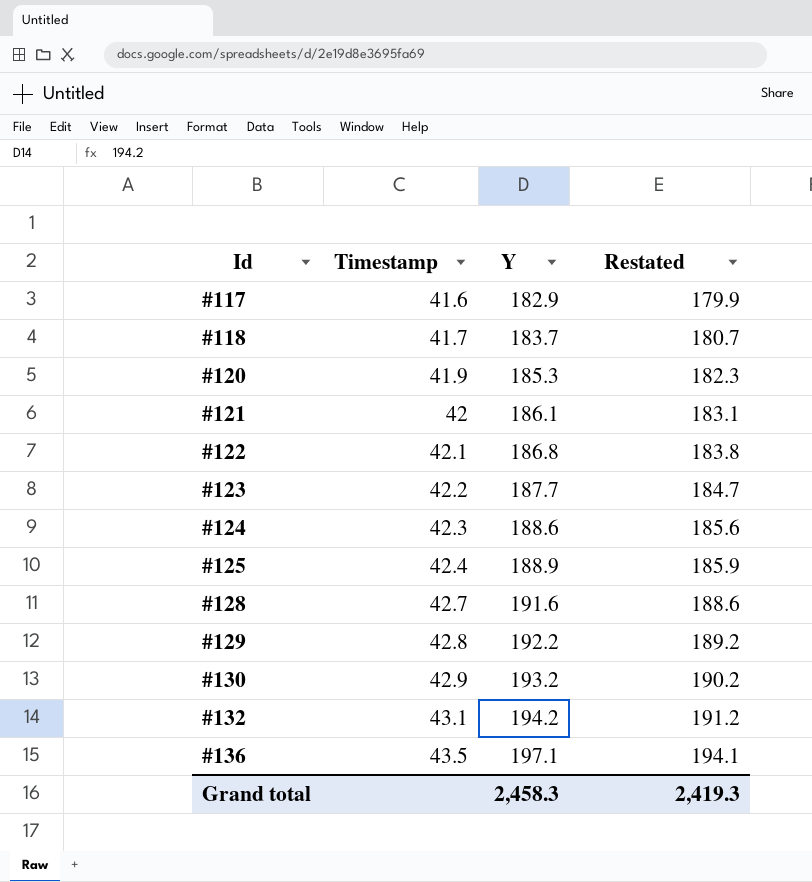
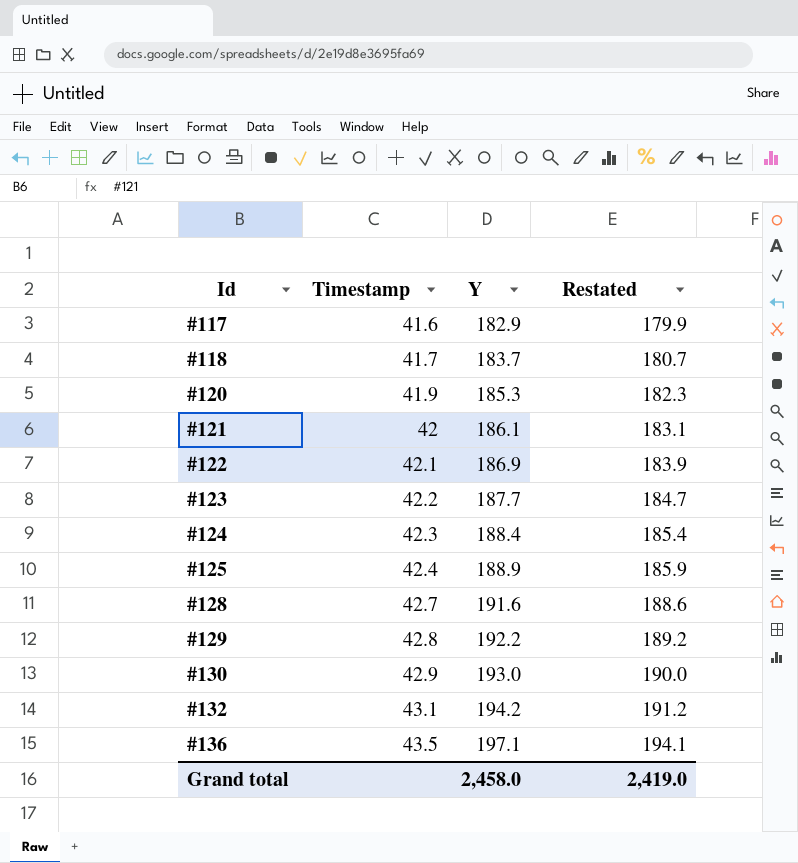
#122 | Y: 186.8 -> 186.9
#122 | Restated: 183.8 -> 183.9
#124 | Y: 188.6 -> 188.4
#124 | Restated: 185.6 -> 185.4
#130 | Y: 193.2 -> 193.0
#130 | Restated: 190.2 -> 190.0
Grand total | Y: 2,458.3 -> 2,458.0
Grand total | Restated: 2,419.3 -> 2,419.0

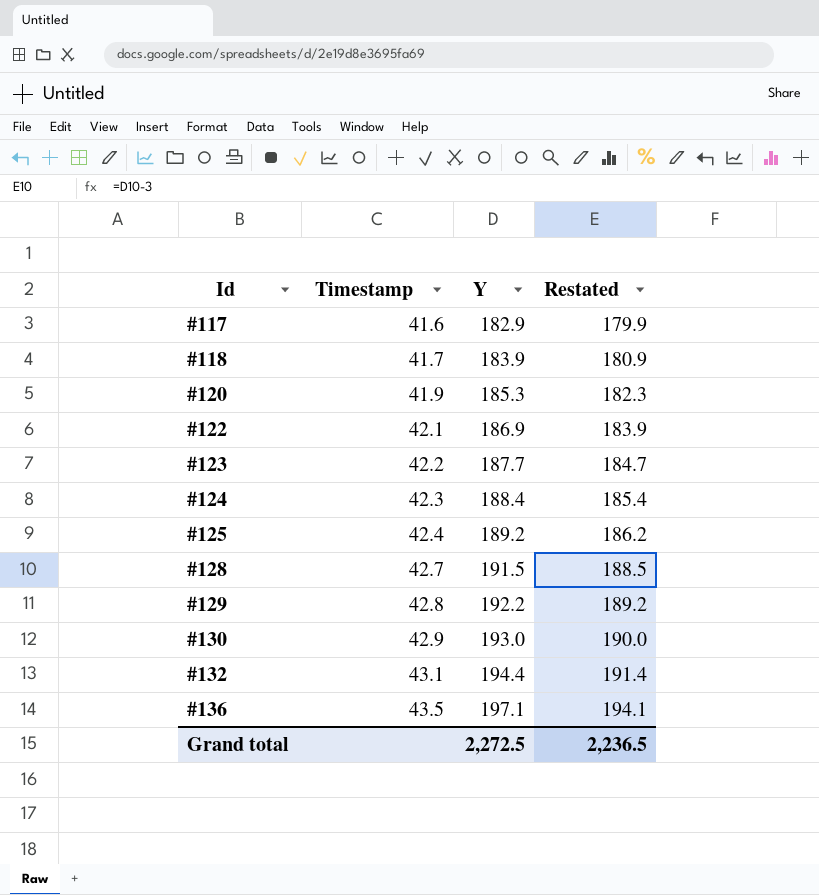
row #121: 42 | 186.1 | 183.1 -> none
#118 | Y: 183.7 -> 183.9
#118 | Restated: 180.7 -> 180.9
#125 | Y: 188.9 -> 189.2
#125 | Restated: 185.9 -> 186.2
#128 | Y: 191.6 -> 191.5
#128 | Restated: 188.6 -> 188.5
#132 | Y: 194.2 -> 194.4
#132 | Restated: 191.2 -> 191.4
Grand total | Y: 2,458.0 -> 2,272.5
Grand total | Restated: 2,419.0 -> 2,236.5

